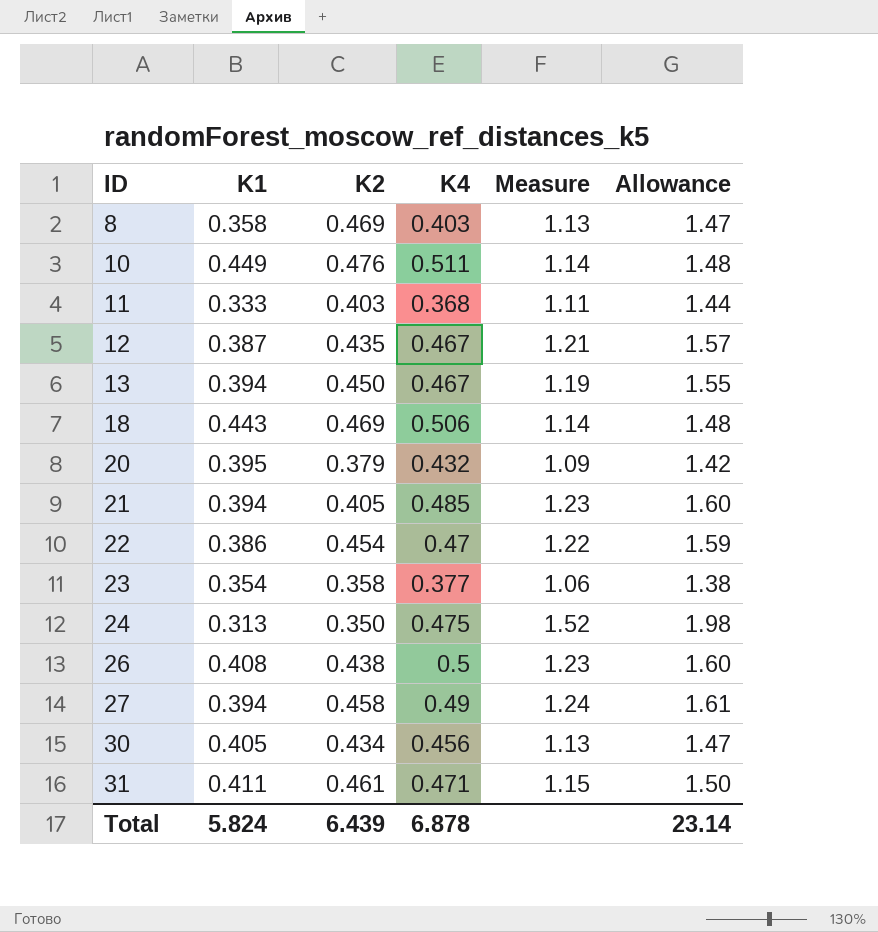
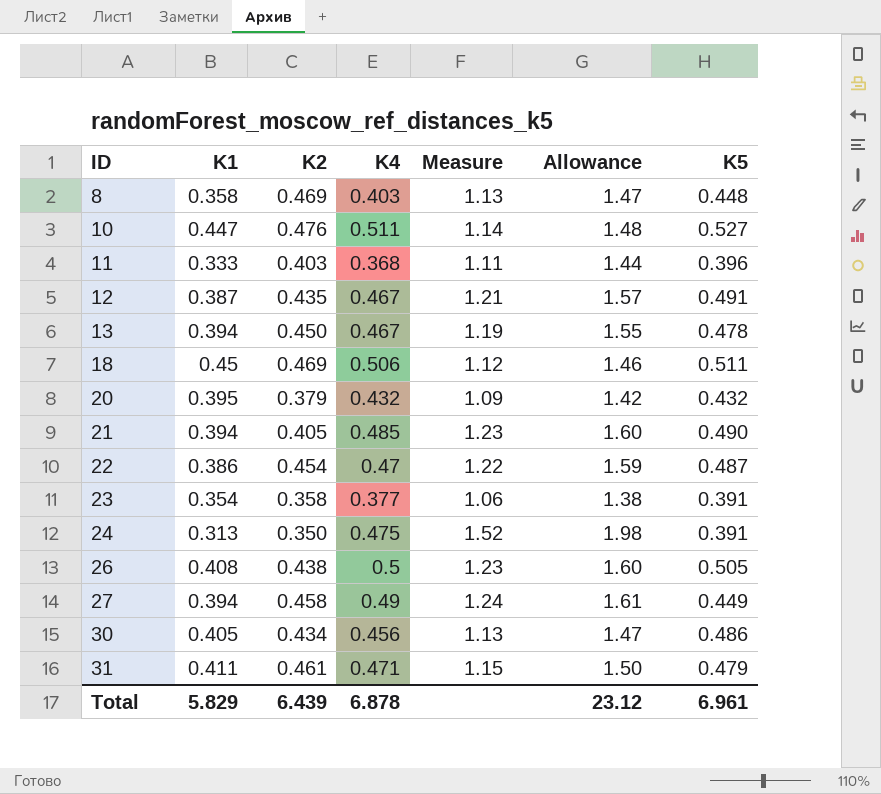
column K5 | position: none -> 7
10 | K1: 0.449 -> 0.447
18 | K1: 0.443 -> 0.45
18 | Measure: 1.14 -> 1.12
18 | Allowance: 1.48 -> 1.46
Total | K1: 5.824 -> 5.829
Total | Allowance: 23.14 -> 23.12

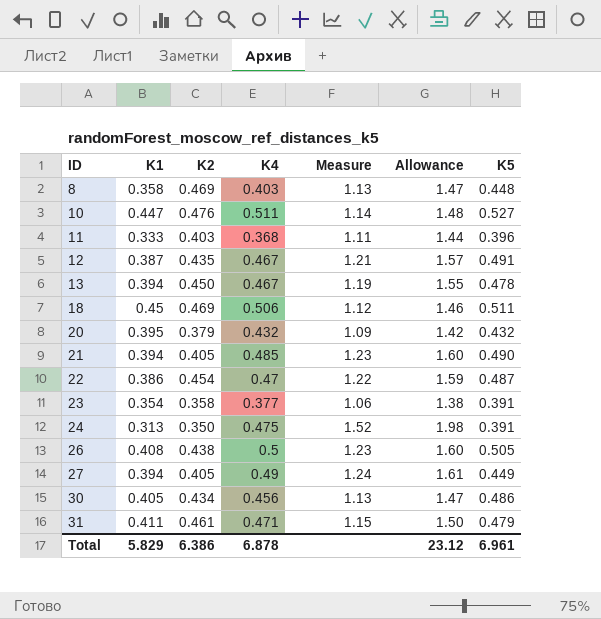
27 | K2: 0.458 -> 0.405
Total | K2: 6.439 -> 6.386

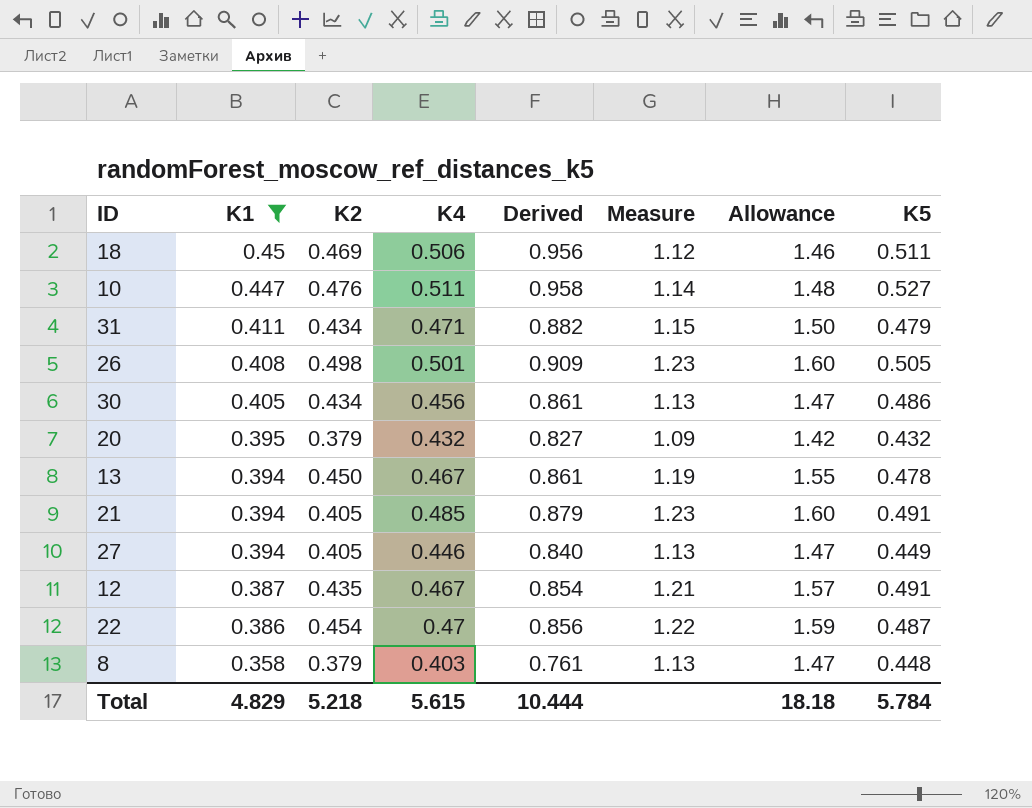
filter: none -> K1 >= 0.358
row order: ID ascending -> K1 descending
column Derived | formula: none -> [K1] + [K4]
31 | K2: 0.461 -> 0.434
26 | K2: 0.438 -> 0.498
26 | K4: 0.5 -> 0.501
21 | K5: 0.490 -> 0.491
27 | K4: 0.49 -> 0.446
27 | Measure: 1.24 -> 1.13
27 | Allowance: 1.61 -> 1.47
8 | K2: 0.469 -> 0.379
Total | K1: 5.829 -> 4.829
Total | K2: 6.386 -> 5.218
Total | K4: 6.878 -> 5.615
Total | Allowance: 23.12 -> 18.18
Total | K5: 6.961 -> 5.784

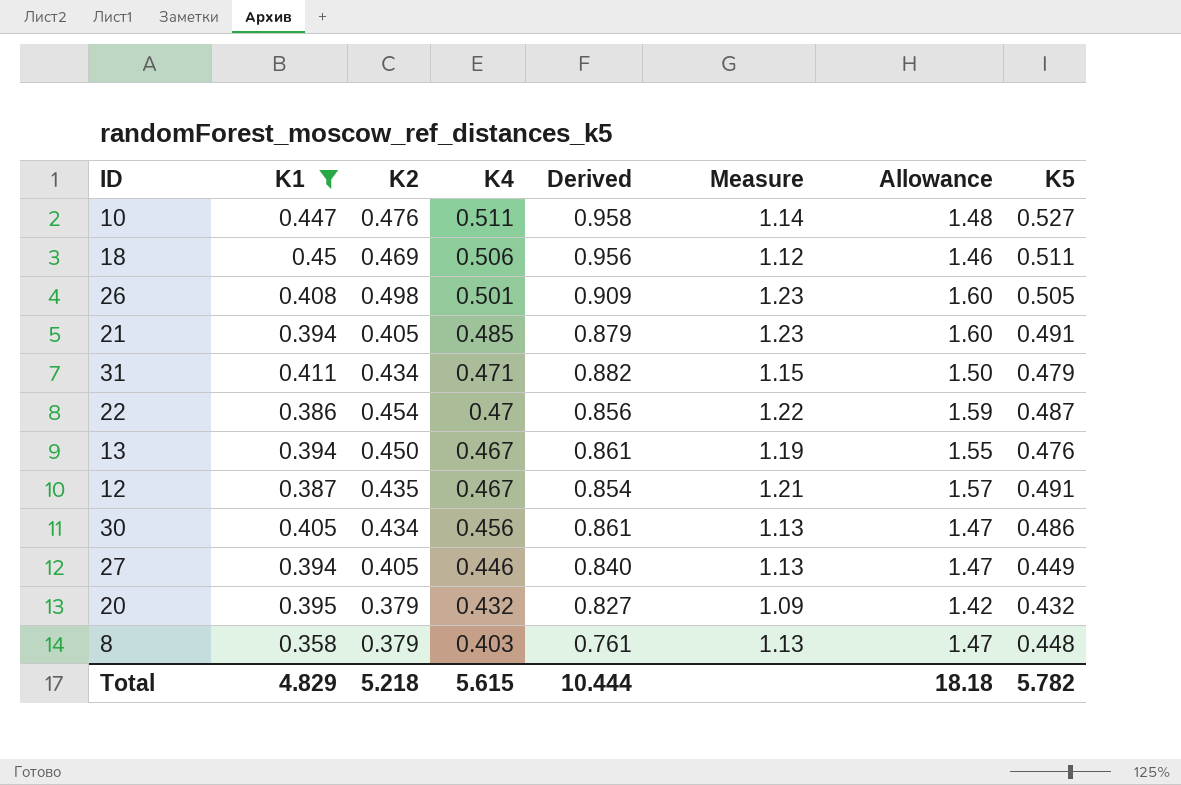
row order: K1 descending -> K4 descending
13 | K5: 0.478 -> 0.476
Total | K5: 5.784 -> 5.782

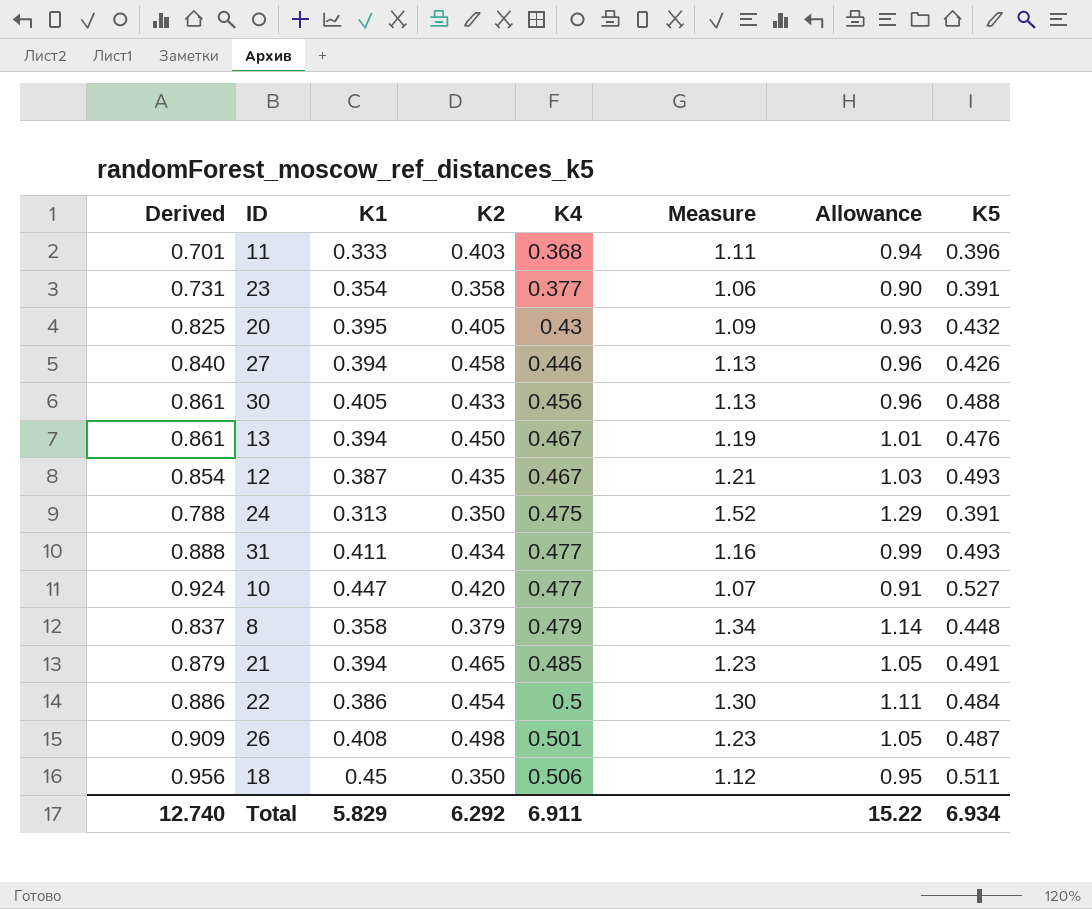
filter: K1 >= 0.358 -> none
row order: K4 descending -> K4 ascending
column Derived | position: 5 -> 1
column Allowance | formula: [Measure] * 1.3 -> [Measure] * 0.85
20 | Derived: 0.827 -> 0.825
20 | K2: 0.379 -> 0.405
20 | K4: 0.432 -> 0.43
27 | K2: 0.405 -> 0.458
27 | K5: 0.449 -> 0.426
30 | K2: 0.434 -> 0.433
30 | K5: 0.486 -> 0.488
12 | K5: 0.491 -> 0.493
31 | Derived: 0.882 -> 0.888
31 | K4: 0.471 -> 0.477
31 | Measure: 1.15 -> 1.16
31 | K5: 0.479 -> 0.493
10 | Derived: 0.958 -> 0.924
10 | K2: 0.476 -> 0.420
10 | K4: 0.511 -> 0.477
10 | Measure: 1.14 -> 1.07
8 | Derived: 0.761 -> 0.837
8 | K4: 0.403 -> 0.479
8 | Measure: 1.13 -> 1.34
21 | K2: 0.405 -> 0.465
22 | Derived: 0.856 -> 0.886
22 | K4: 0.47 -> 0.5
22 | Measure: 1.22 -> 1.30
22 | K5: 0.487 -> 0.484
26 | K5: 0.505 -> 0.487
18 | K2: 0.469 -> 0.350
Total | Derived: 10.444 -> 12.740
Total | K1: 4.829 -> 5.829
Total | K2: 5.218 -> 6.292
Total | K4: 5.615 -> 6.911
Total | Allowance: 18.18 -> 15.22
Total | K5: 5.782 -> 6.934

